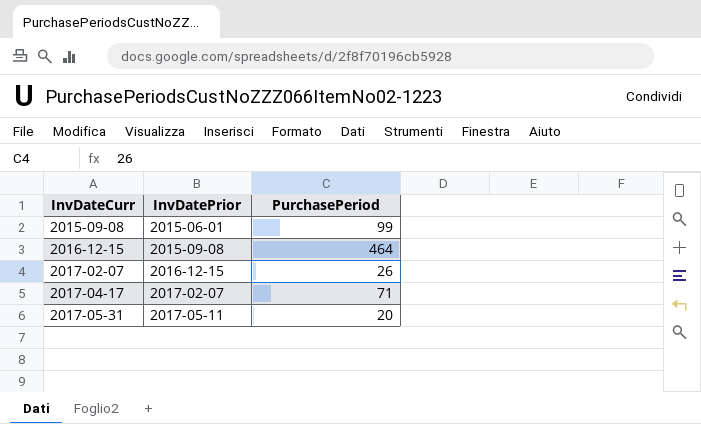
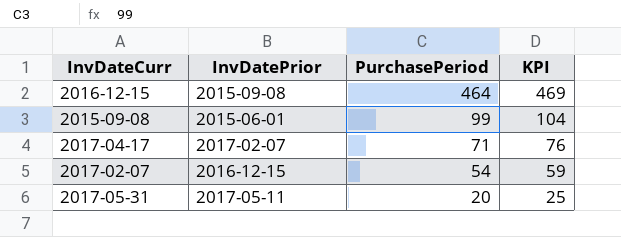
row order: InvDateCurr ascending -> PurchasePeriod descending
column KPI | formula: none -> [PurchasePeriod] + 5
2017-02-07 | PurchasePeriod: 26 -> 54

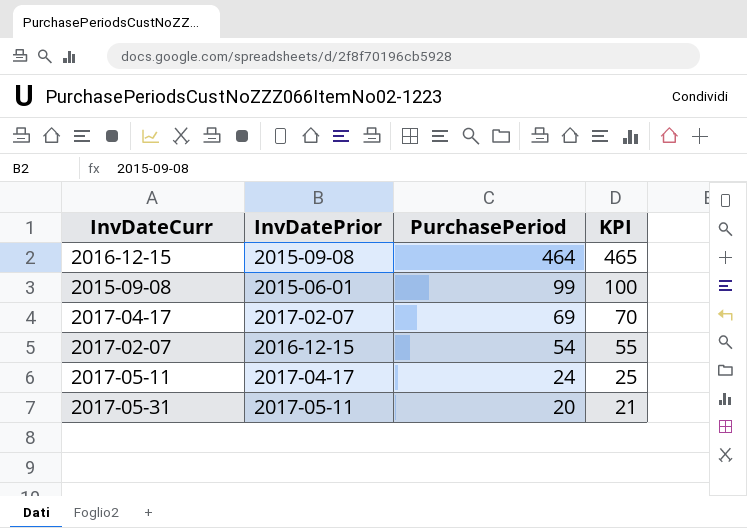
column KPI | formula: [PurchasePeriod] + 5 -> [PurchasePeriod] + 1
2017-04-17 | PurchasePeriod: 71 -> 69
row 2017-05-11: none -> 2017-04-17 | 24 | 25

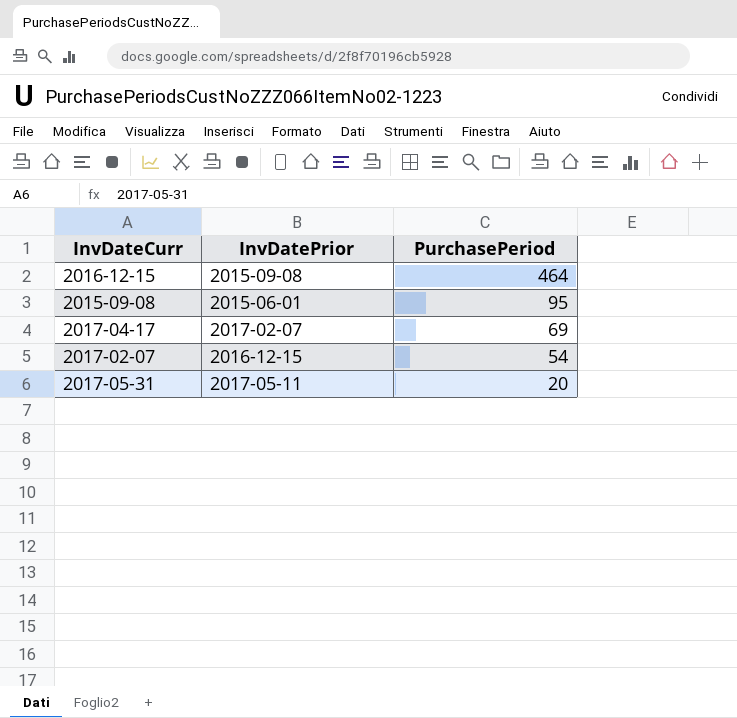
column KPI | formula: [PurchasePeriod] + 1 -> none
row 2017-05-11: 2017-04-17 | 24 | 25 -> none
2015-09-08 | PurchasePeriod: 99 -> 95

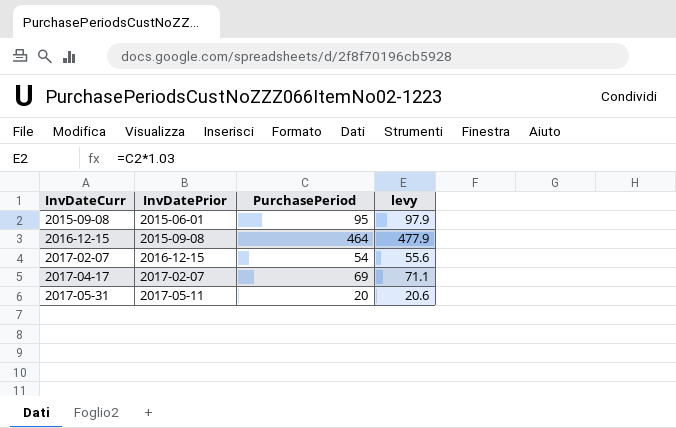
row order: PurchasePeriod descending -> InvDateCurr ascending
column levy | formula: none -> [PurchasePeriod] * 1.03

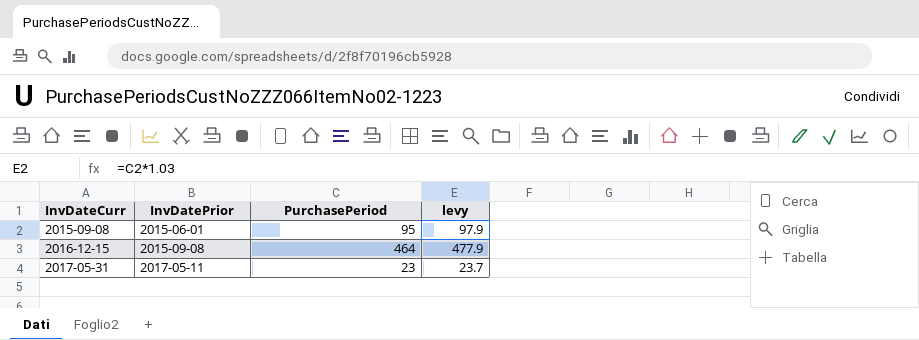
row 2017-02-07: 2016-12-15 | 54 | 55.6 -> none
row 2017-04-17: 2017-02-07 | 69 | 71.1 -> none
2017-05-31 | PurchasePeriod: 20 -> 23
2017-05-31 | levy: 20.6 -> 23.7

